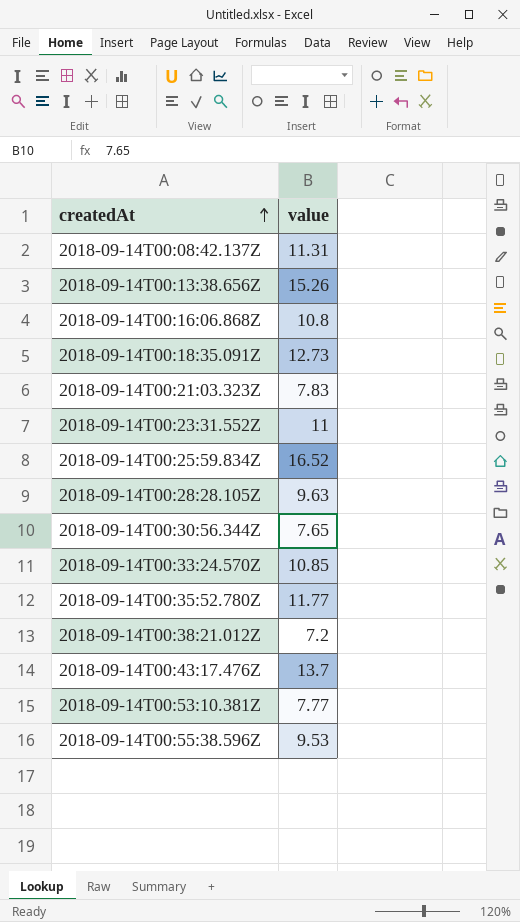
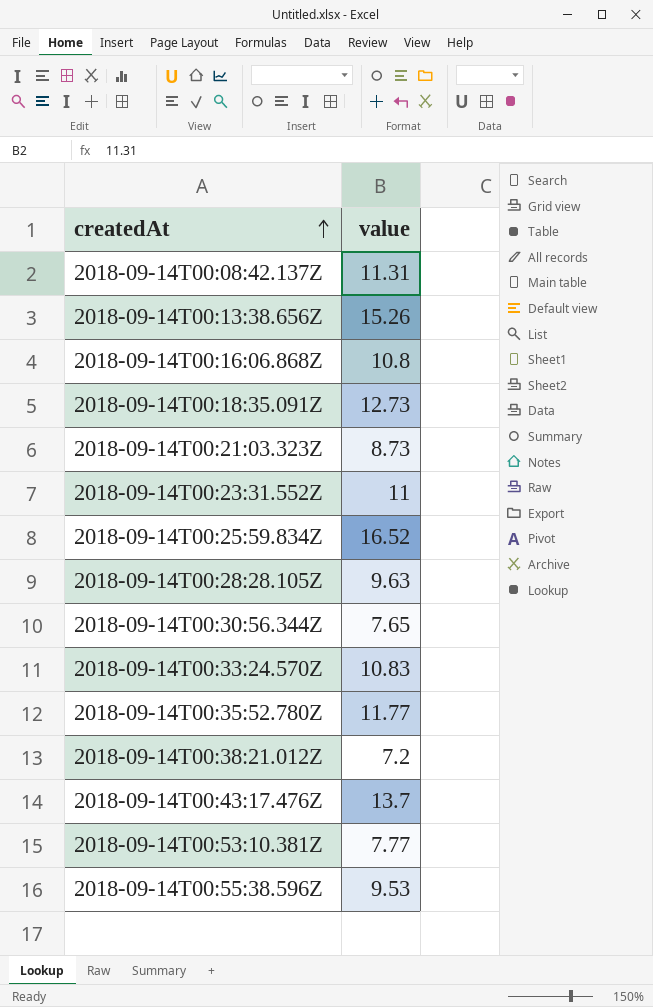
2018-09-14T00:21:03.323Z | value: 7.83 -> 8.73
2018-09-14T00:33:24.570Z | value: 10.85 -> 10.83

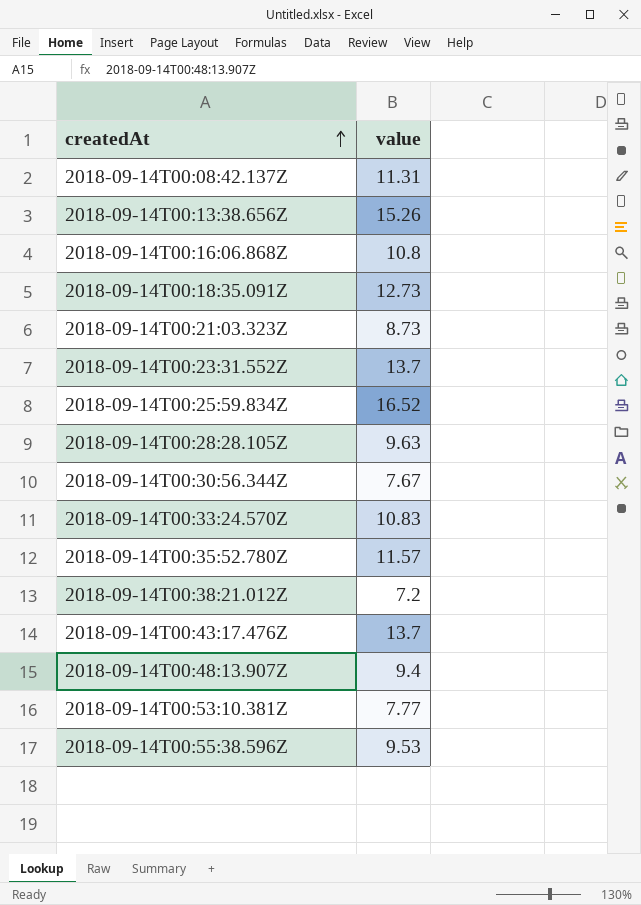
2018-09-14T00:23:31.552Z | value: 11 -> 13.7
2018-09-14T00:30:56.344Z | value: 7.65 -> 7.67
2018-09-14T00:35:52.780Z | value: 11.77 -> 11.57
row 2018-09-14T00:48:13.907Z: none -> 9.4

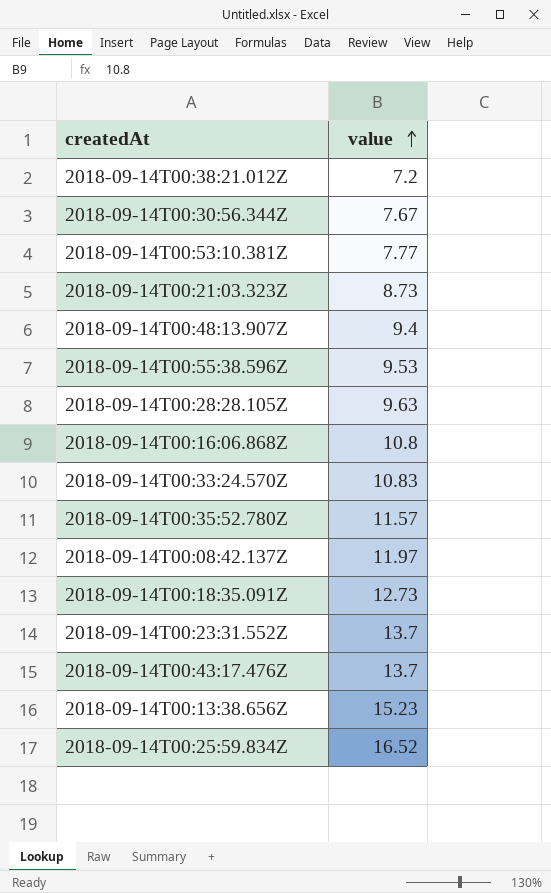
row order: createdAt ascending -> value ascending
2018-09-14T00:08:42.137Z | value: 11.31 -> 11.97
2018-09-14T00:13:38.656Z | value: 15.26 -> 15.23

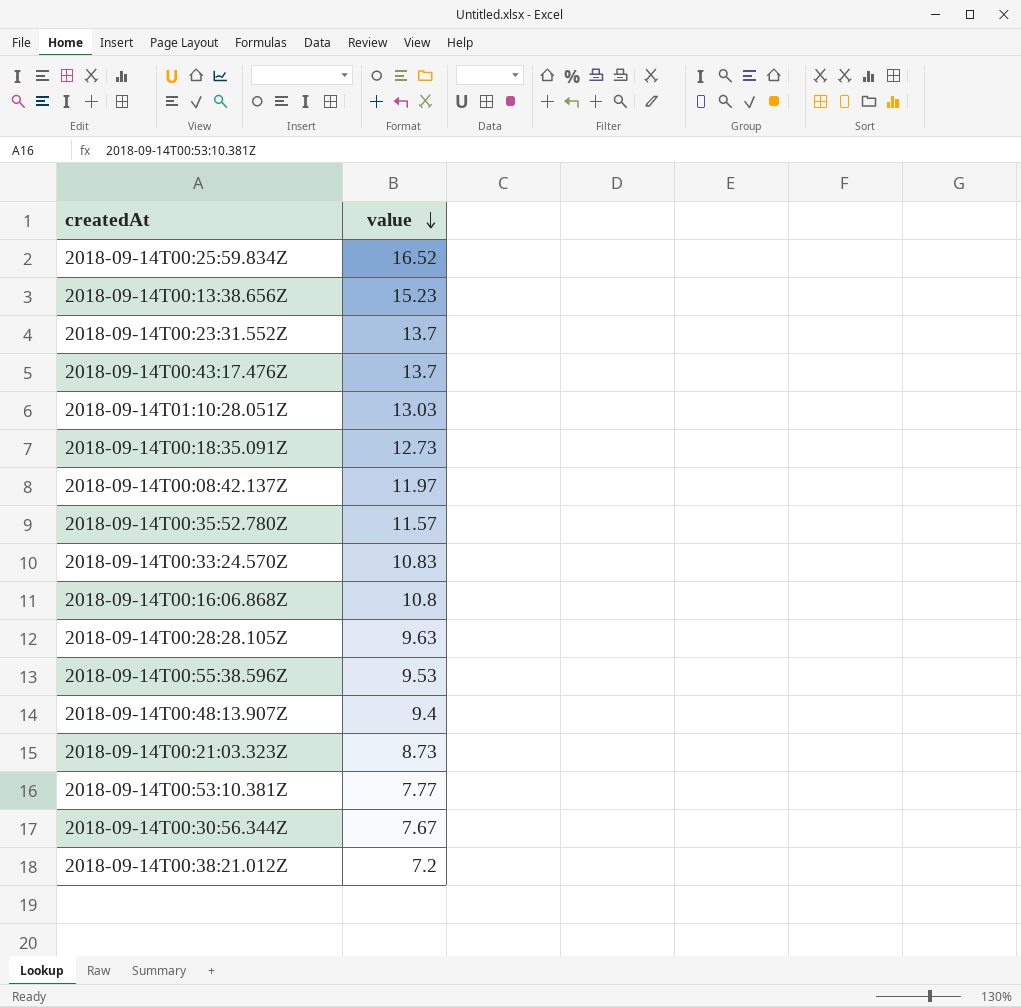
row order: value ascending -> value descending
row 2018-09-14T01:10:28.051Z: none -> 13.03

